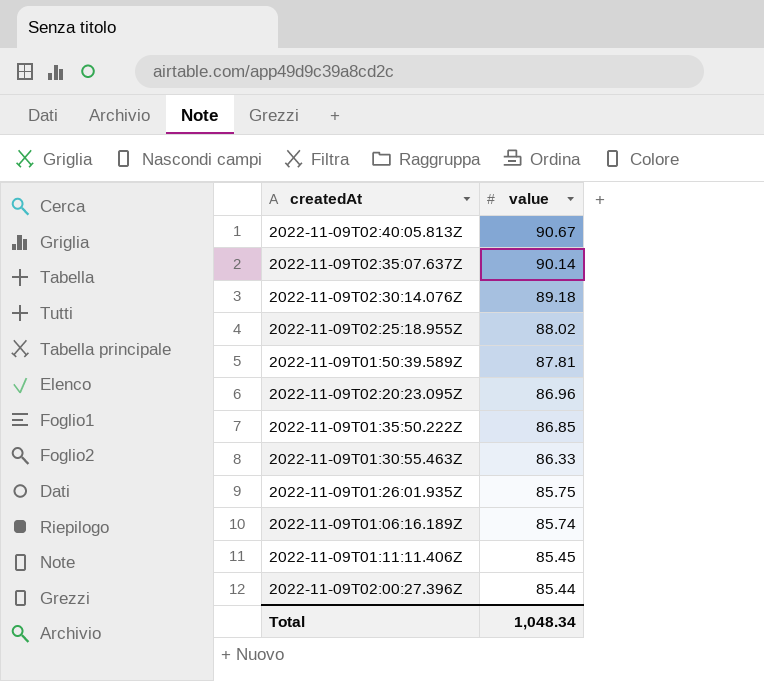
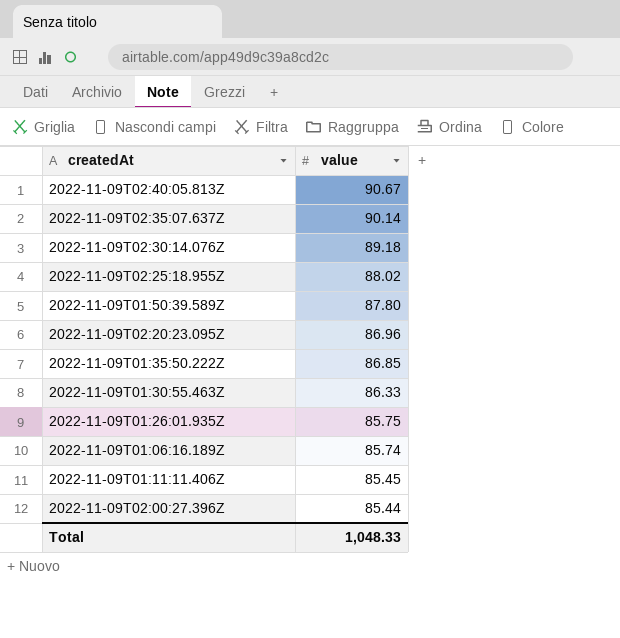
2022-11-09T01:50:39.589Z | value: 87.81 -> 87.80
Total | value: 1,048.34 -> 1,048.33

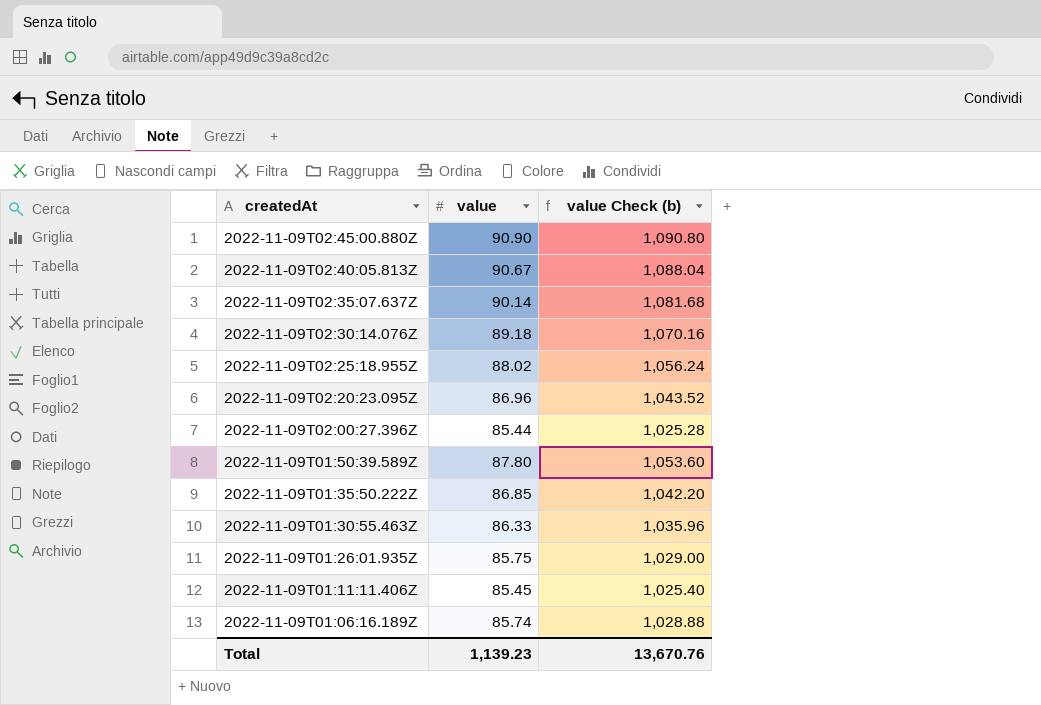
row order: value descending -> createdAt descending
column value Check (b) | formula: none -> [value] * 12
row 2022-11-09T02:45:00.880Z: none -> 90.90 | 1,090.80
Total | value: 1,048.33 -> 1,139.23

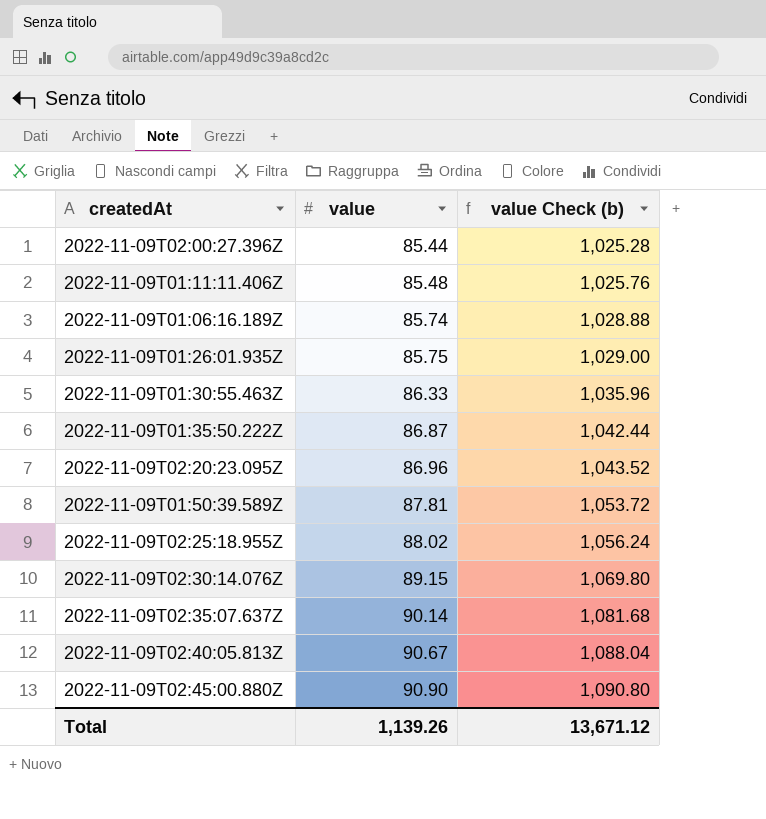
row order: createdAt descending -> value ascending
2022-11-09T01:11:11.406Z | value: 85.45 -> 85.48
2022-11-09T01:11:11.406Z | value Check (b): 1,025.40 -> 1,025.76
2022-11-09T01:35:50.222Z | value: 86.85 -> 86.87
2022-11-09T01:35:50.222Z | value Check (b): 1,042.20 -> 1,042.44
2022-11-09T01:50:39.589Z | value: 87.80 -> 87.81
2022-11-09T01:50:39.589Z | value Check (b): 1,053.60 -> 1,053.72
2022-11-09T02:30:14.076Z | value: 89.18 -> 89.15
2022-11-09T02:30:14.076Z | value Check (b): 1,070.16 -> 1,069.80
Total | value: 1,139.23 -> 1,139.26
Total | value Check (b): 13,670.76 -> 13,671.12

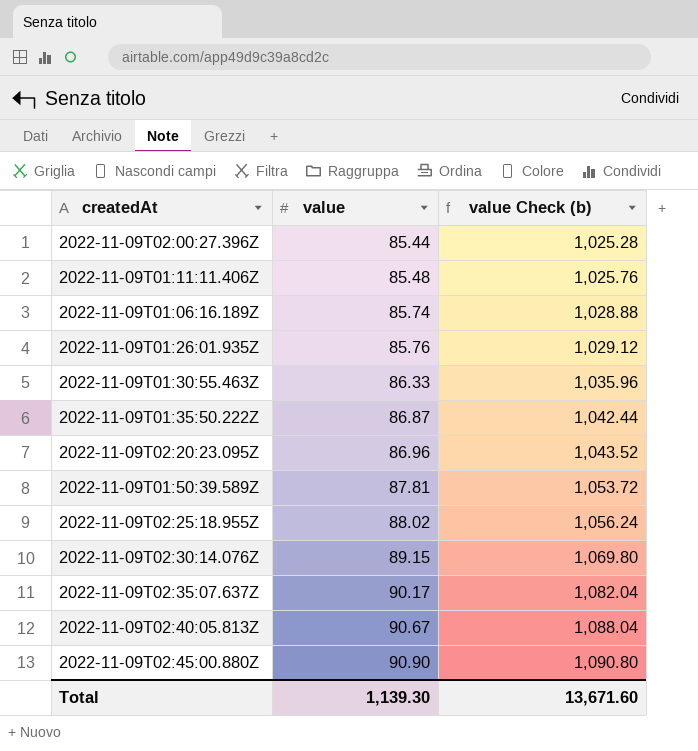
2022-11-09T01:26:01.935Z | value: 85.75 -> 85.76
2022-11-09T01:26:01.935Z | value Check (b): 1,029.00 -> 1,029.12
2022-11-09T02:35:07.637Z | value: 90.14 -> 90.17
2022-11-09T02:35:07.637Z | value Check (b): 1,081.68 -> 1,082.04
Total | value: 1,139.26 -> 1,139.30
Total | value Check (b): 13,671.12 -> 13,671.60

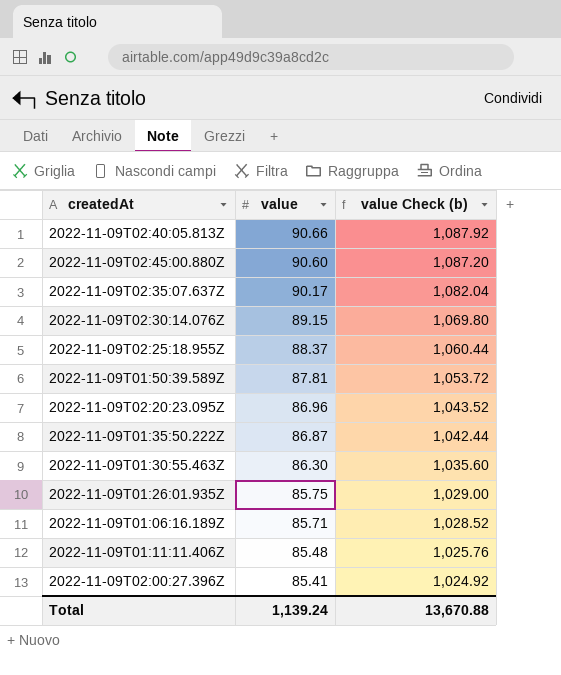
row order: value ascending -> value descending
2022-11-09T02:40:05.813Z | value: 90.67 -> 90.66
2022-11-09T02:40:05.813Z | value Check (b): 1,088.04 -> 1,087.92
2022-11-09T02:45:00.880Z | value: 90.90 -> 90.60
2022-11-09T02:45:00.880Z | value Check (b): 1,090.80 -> 1,087.20
2022-11-09T02:25:18.955Z | value: 88.02 -> 88.37
2022-11-09T02:25:18.955Z | value Check (b): 1,056.24 -> 1,060.44
2022-11-09T01:30:55.463Z | value: 86.33 -> 86.30
2022-11-09T01:30:55.463Z | value Check (b): 1,035.96 -> 1,035.60
2022-11-09T01:26:01.935Z | value: 85.76 -> 85.75
2022-11-09T01:26:01.935Z | value Check (b): 1,029.12 -> 1,029.00
2022-11-09T01:06:16.189Z | value: 85.74 -> 85.71
2022-11-09T01:06:16.189Z | value Check (b): 1,028.88 -> 1,028.52
2022-11-09T02:00:27.396Z | value: 85.44 -> 85.41
2022-11-09T02:00:27.396Z | value Check (b): 1,025.28 -> 1,024.92
Total | value: 1,139.30 -> 1,139.24
Total | value Check (b): 13,671.60 -> 13,670.88

